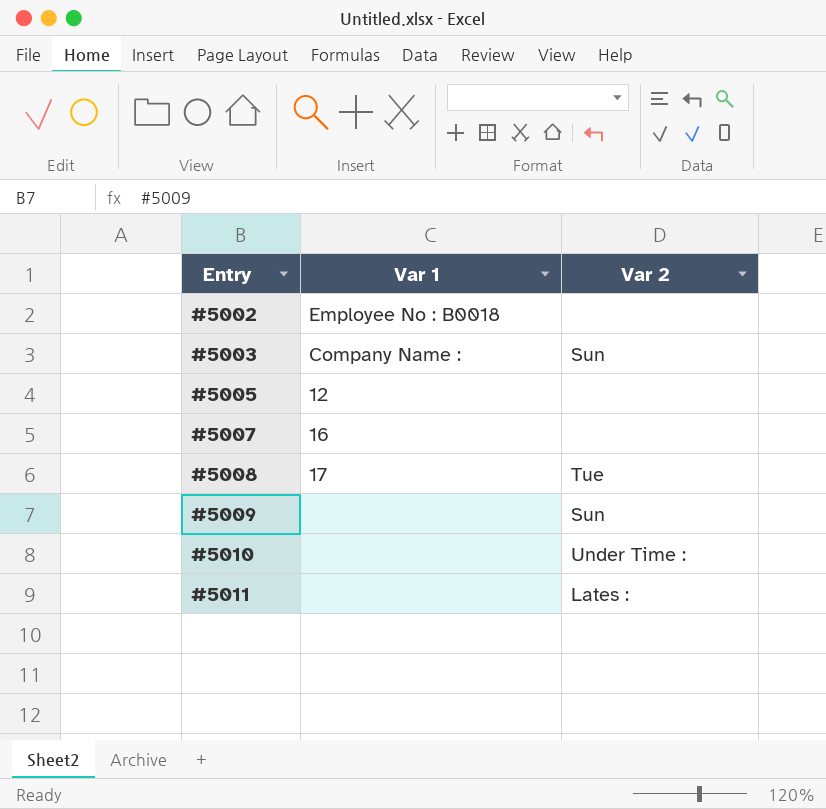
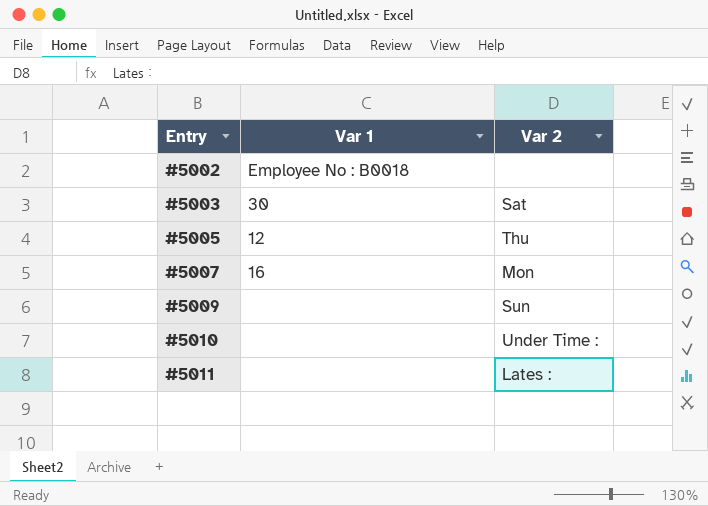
row #5008: 17 | Tue -> none
#5003 | Var 1: Company Name : -> 30
#5003 | Var 2: Sun -> Sat
#5005 | Var 2: none -> Thu
#5007 | Var 2: none -> Mon

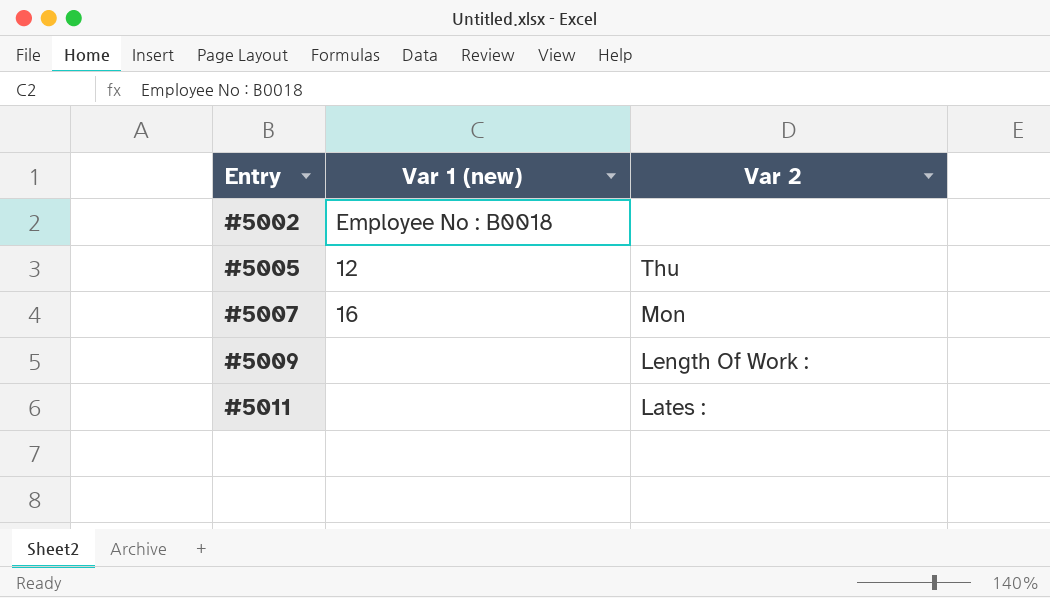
column name: Var 1 -> Var 1 (new)
row #5003: 30 | Sat -> none
row #5010: none | Under Time : -> none
#5009 | Var 2: Sun -> Length Of Work :

